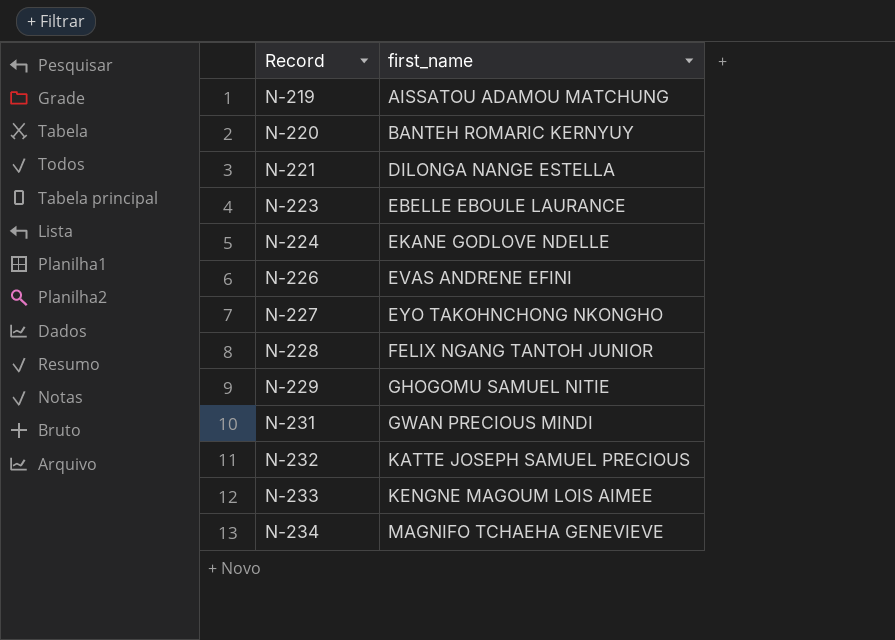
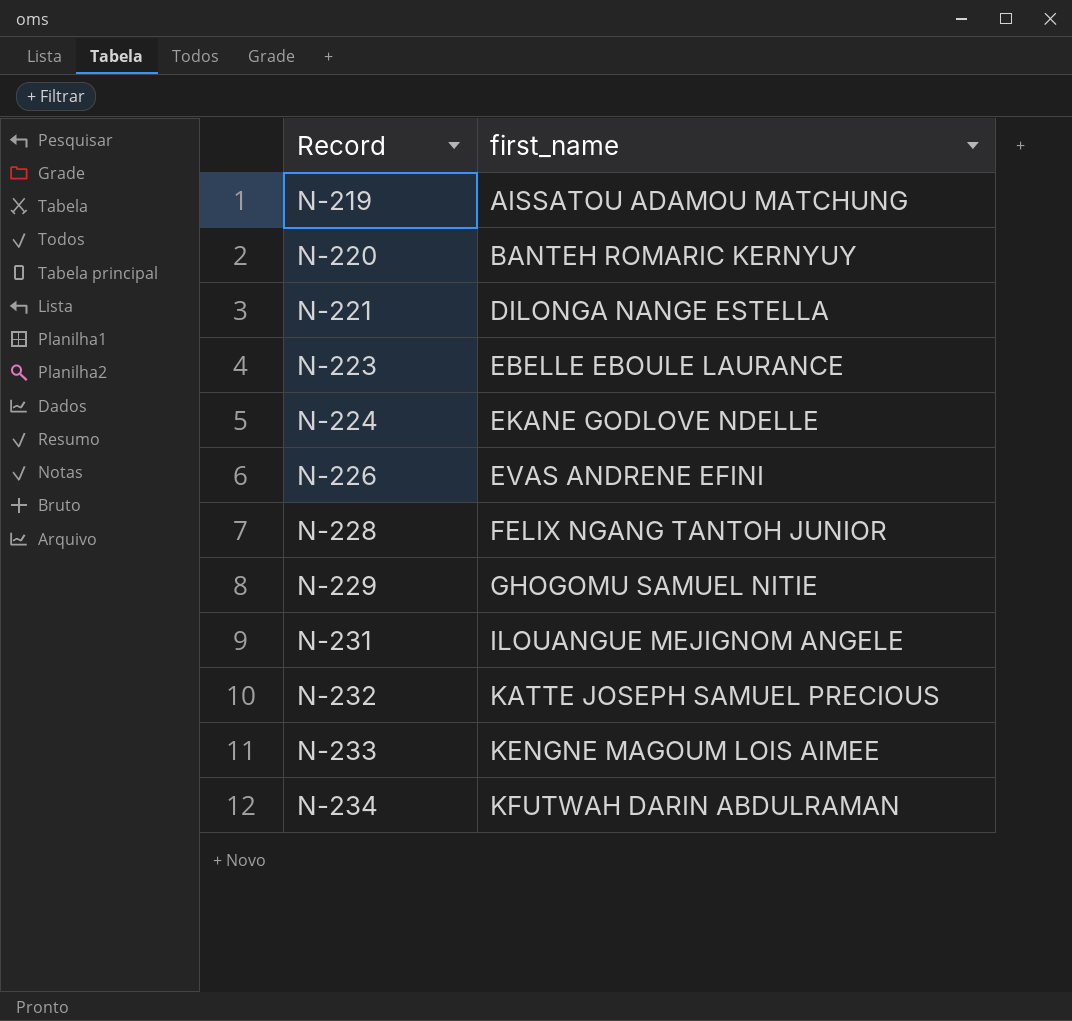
row N-227: EYO TAKOHNCHONG NKONGHO -> none
N-231 | first_name: GWAN PRECIOUS MINDI -> ILOUANGUE MEJIGNOM ANGELE
N-234 | first_name: MAGNIFO TCHAEHA GENEVIEVE -> KFUTWAH DARIN ABDULRAMAN

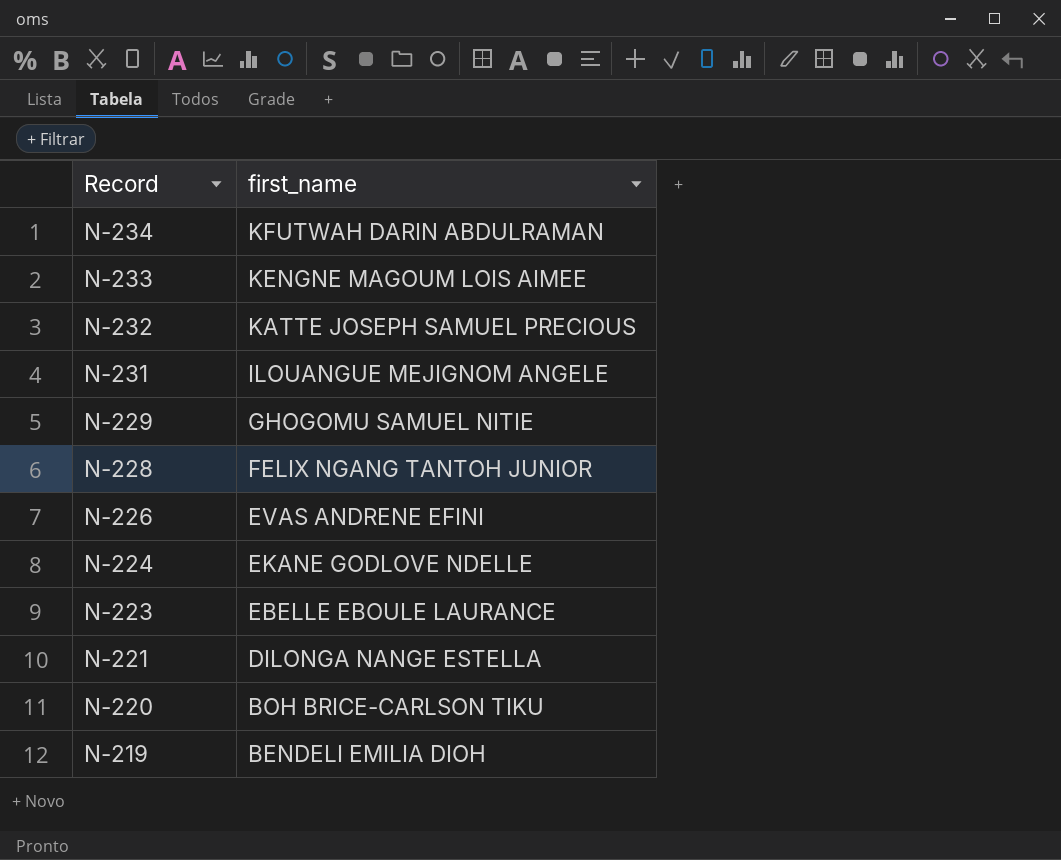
row order: Record ascending -> Record descending
N-220 | first_name: BANTEH ROMARIC KERNYUY -> BOH BRICE-CARLSON TIKU
N-219 | first_name: AISSATOU ADAMOU MATCHUNG -> BENDELI EMILIA DIOH

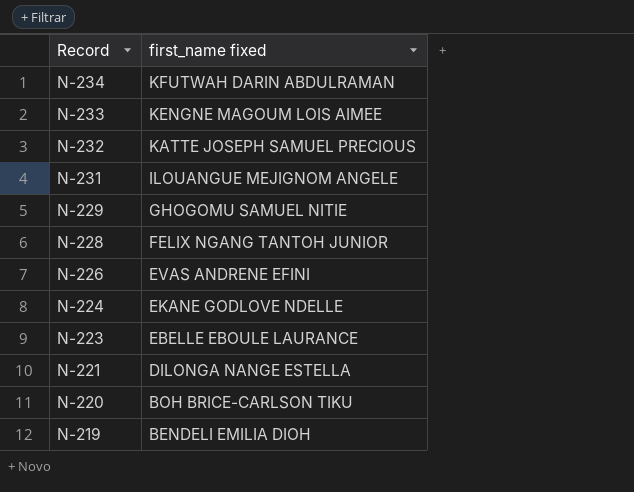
column name: first_name -> first_name fixed

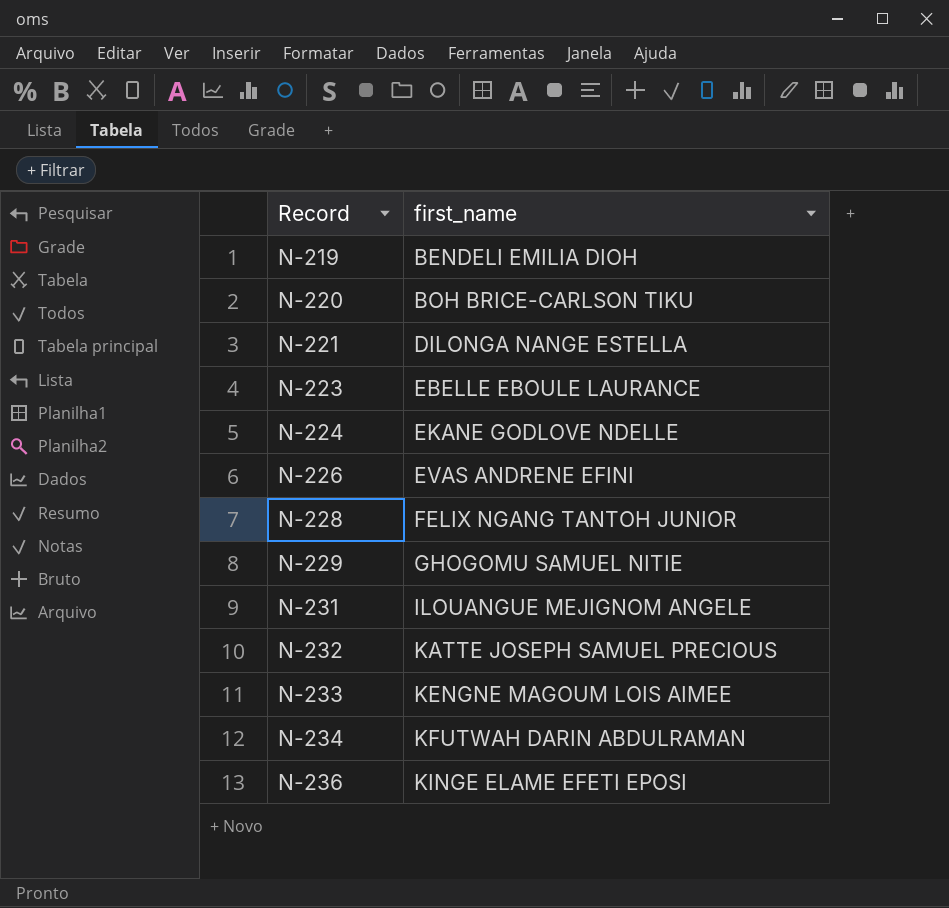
row order: Record descending -> Record ascending
column name: first_name fixed -> first_name
row N-236: none -> KINGE ELAME EFETI EPOSI

